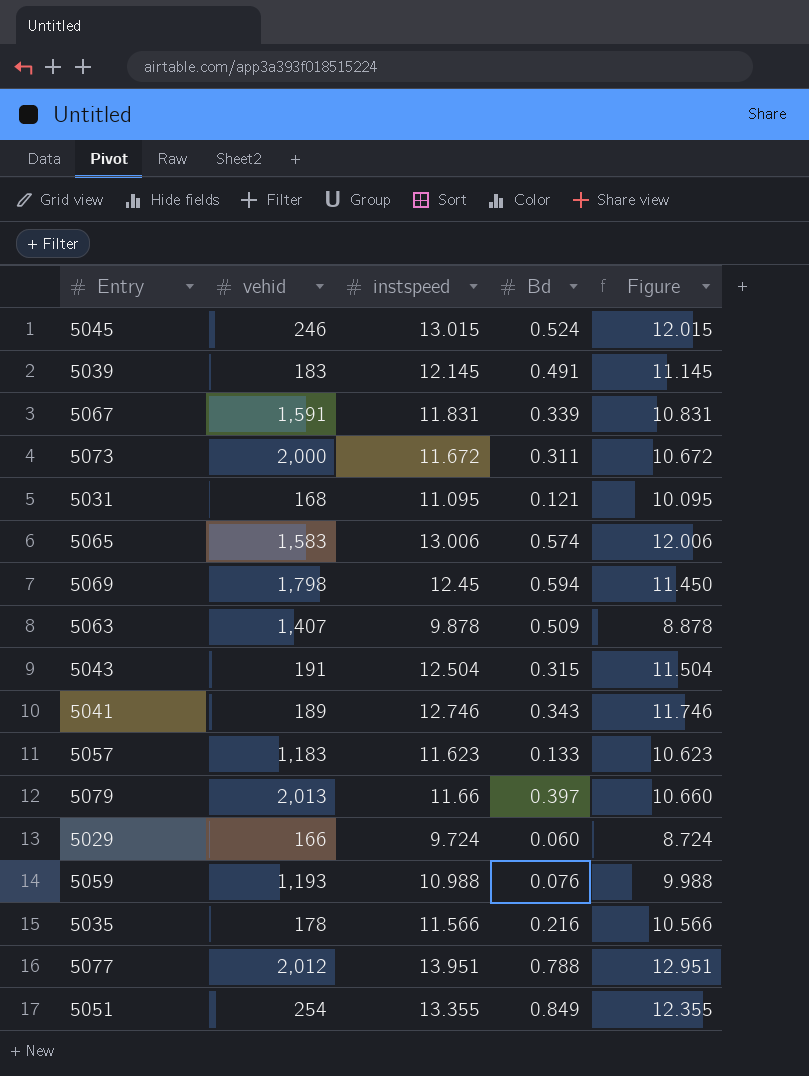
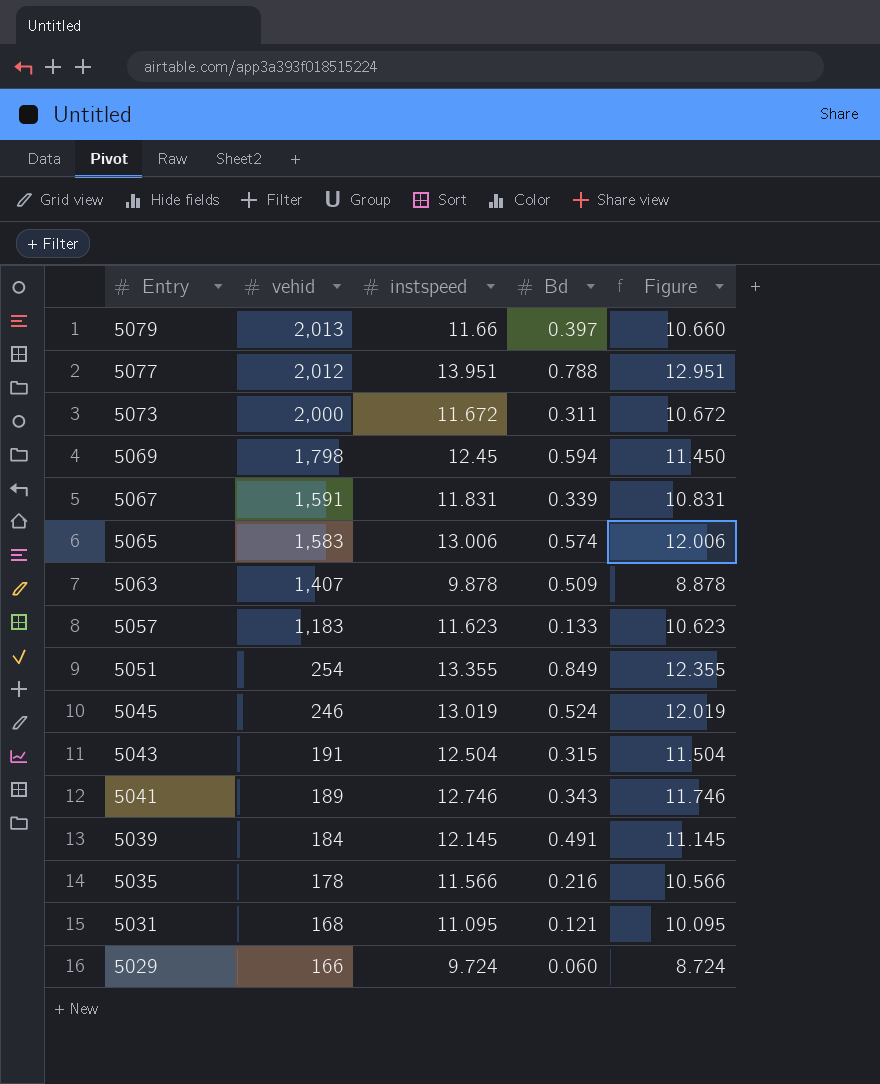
row order: none -> Entry descending
row 5059: 1,193 | 10.988 | 0.076 | 9.988 -> none
5045 | instspeed: 13.015 -> 13.019
5045 | Figure: 12.015 -> 12.019
5039 | vehid: 183 -> 184

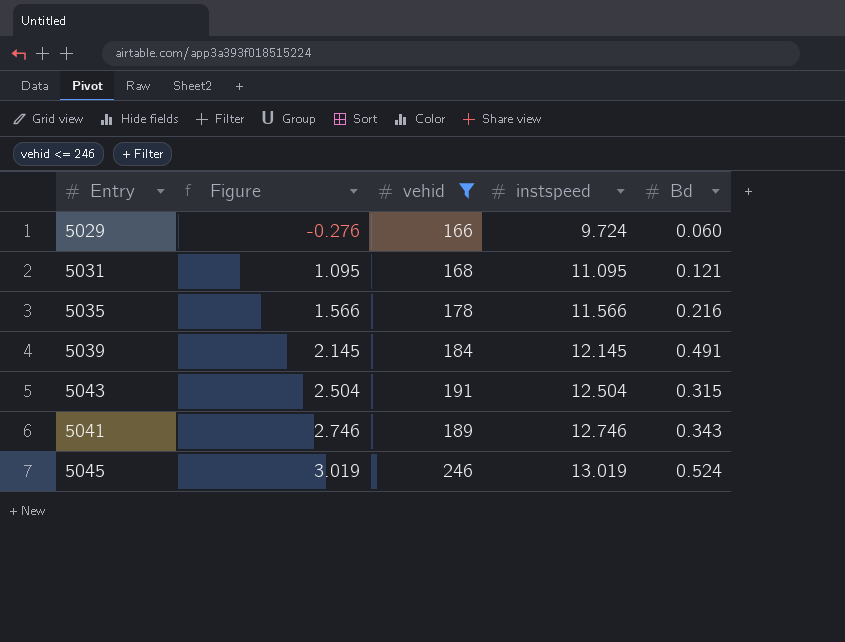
filter: none -> vehid <= 246
row order: Entry descending -> Figure ascending
column Figure | formula: [instspeed] - 1 -> [instspeed] - 10
column Figure | position: 5 -> 2

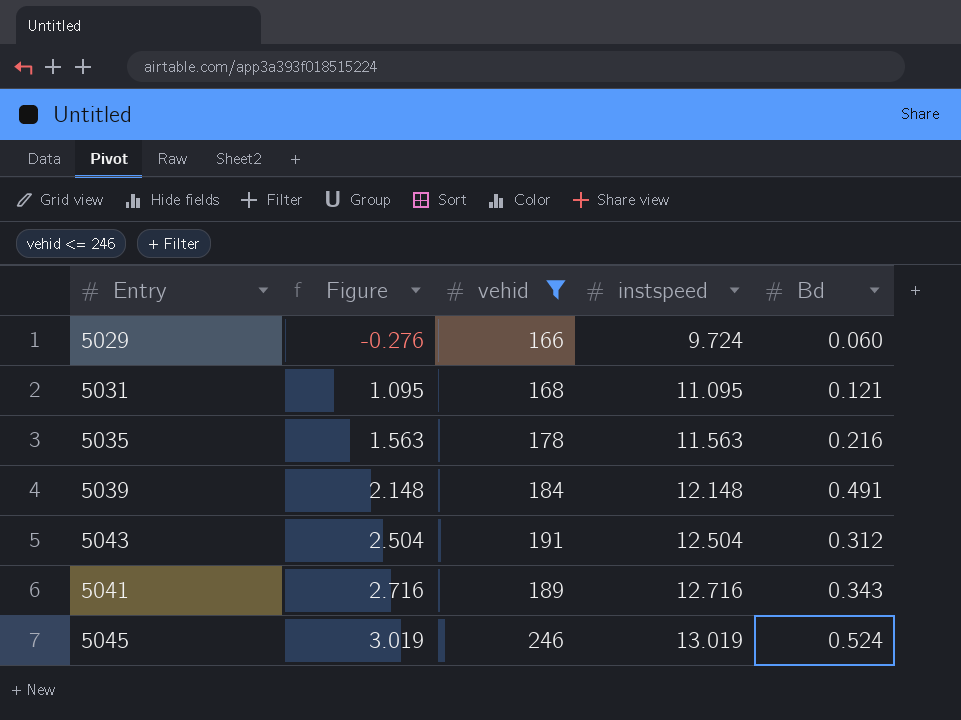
5035 | Figure: 1.566 -> 1.563
5035 | instspeed: 11.566 -> 11.563
5039 | Figure: 2.145 -> 2.148
5039 | instspeed: 12.145 -> 12.148
5043 | Bd: 0.315 -> 0.312
5041 | Figure: 2.746 -> 2.716
5041 | instspeed: 12.746 -> 12.716

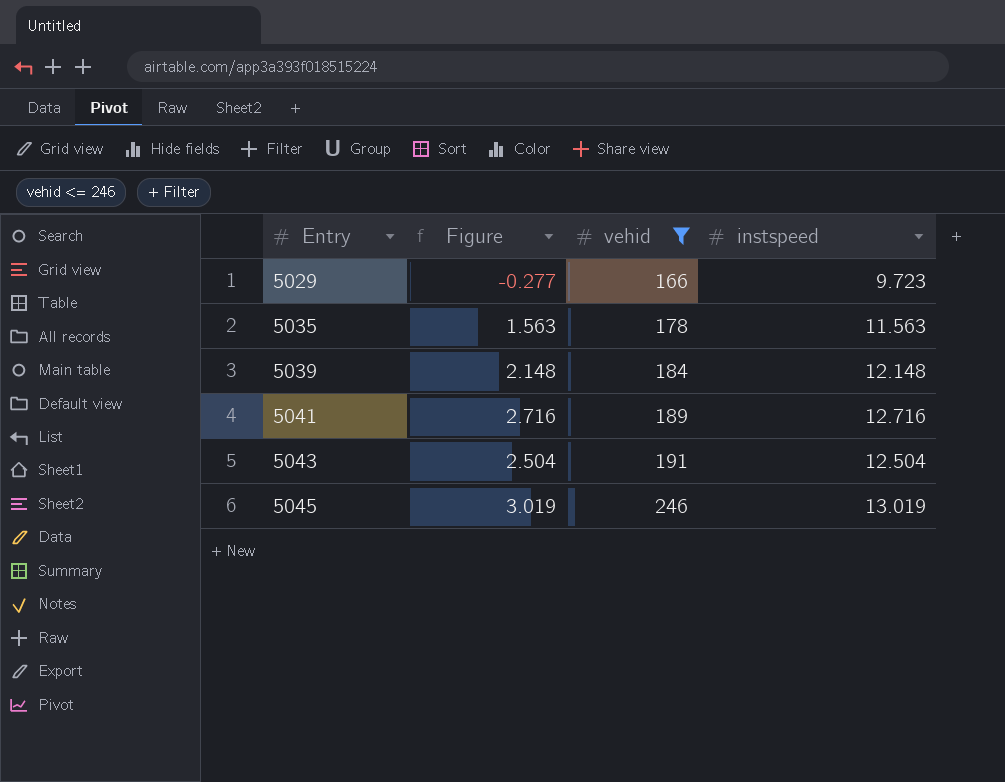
row order: Figure ascending -> Entry ascending
column Bd | position: 5 -> none
row 5031: 1.095 | 168 | 11.095 | 0.121 -> none
5029 | Figure: -0.276 -> -0.277
5029 | instspeed: 9.724 -> 9.723

